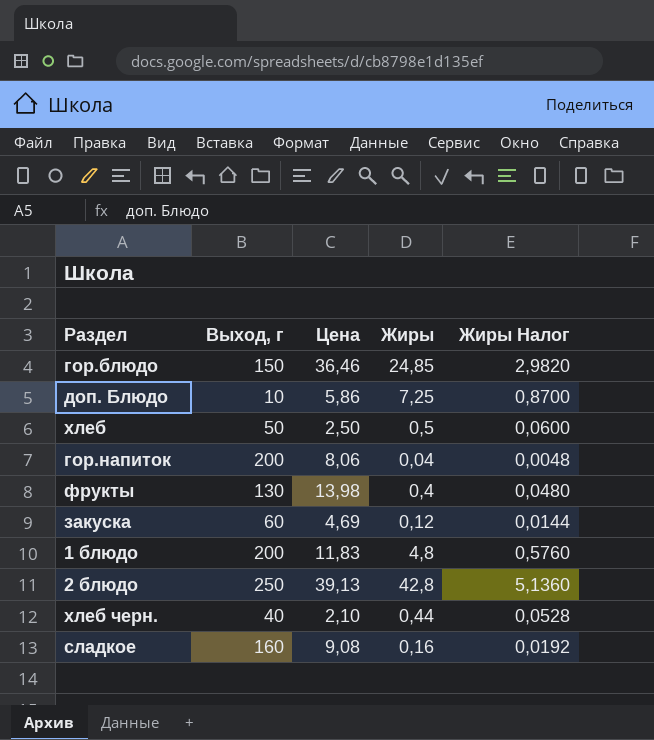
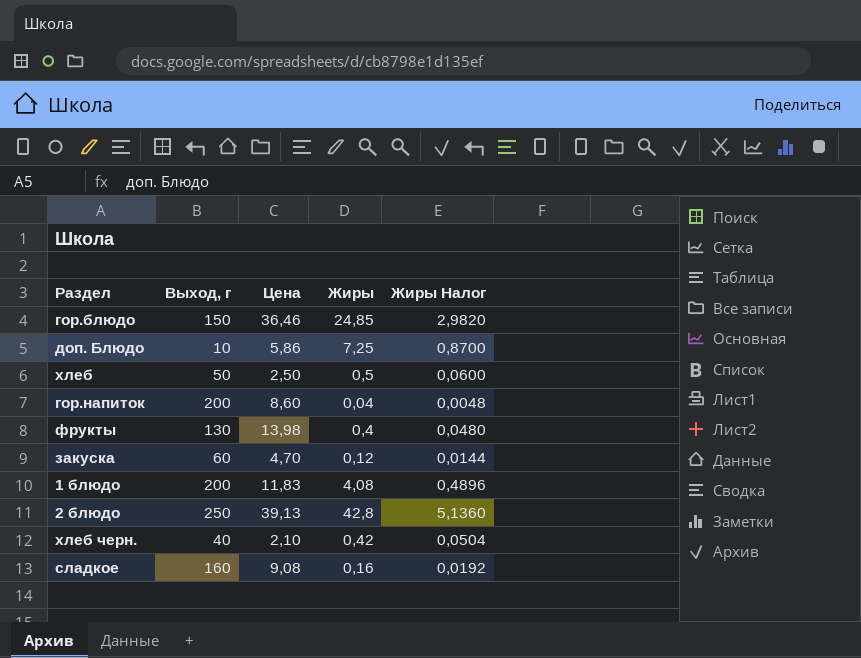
гор.напиток | Цена: 8,06 -> 8,60
закуска | Цена: 4,69 -> 4,70
1 блюдо | Жиры: 4,8 -> 4,08
1 блюдо | Жиры Налог: 0,5760 -> 0,4896
хлеб черн. | Жиры: 0,44 -> 0,42
хлеб черн. | Жиры Налог: 0,0528 -> 0,0504

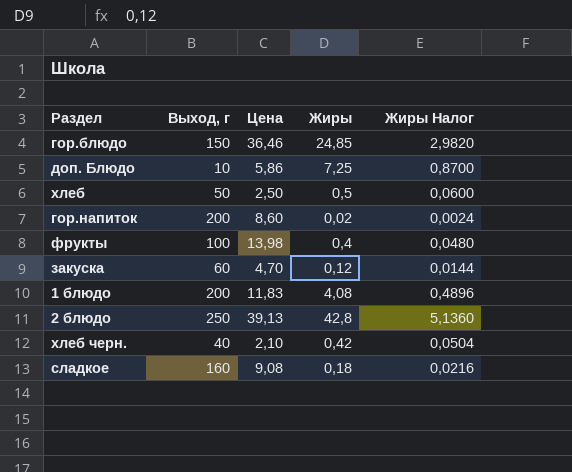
гор.напиток | Жиры: 0,04 -> 0,02
гор.напиток | Жиры Налог: 0,0048 -> 0,0024
фрукты | Выход, г: 130 -> 100
сладкое | Жиры: 0,16 -> 0,18
сладкое | Жиры Налог: 0,0192 -> 0,0216

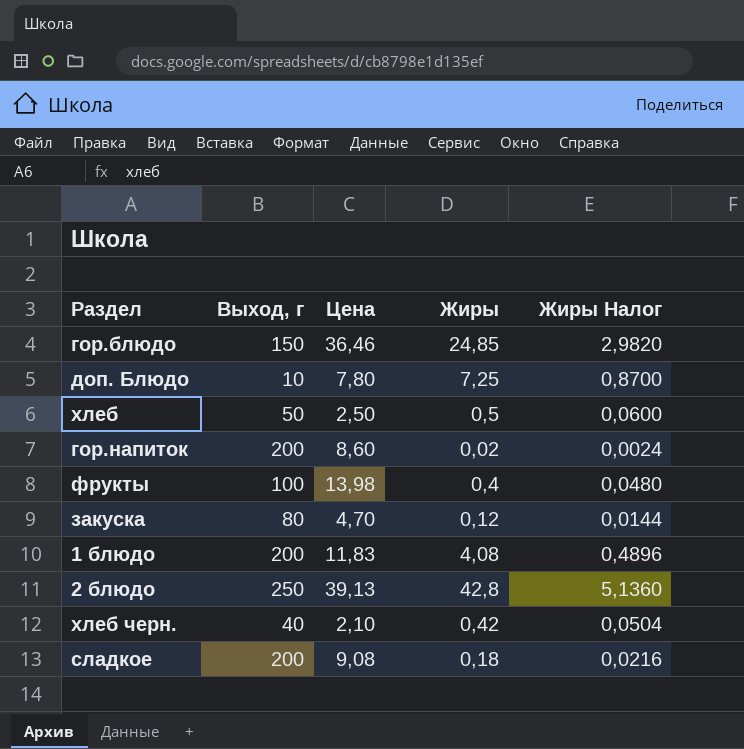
доп. Блюдо | Цена: 5,86 -> 7,80
закуска | Выход, г: 60 -> 80
сладкое | Выход, г: 160 -> 200

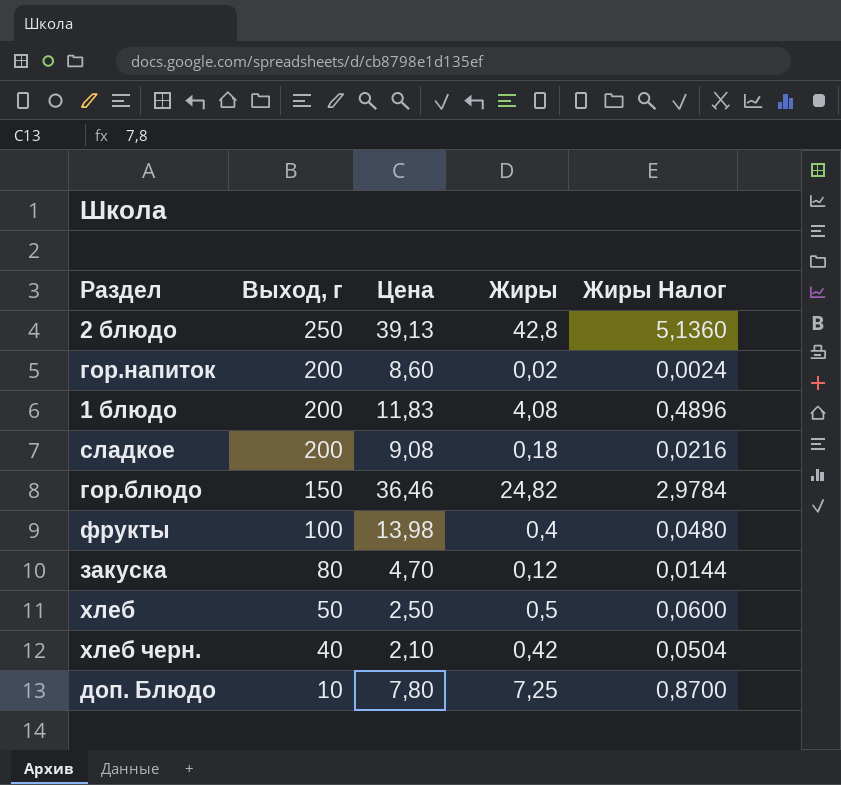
row order: none -> Выход, г descending
гор.блюдо | Жиры: 24,85 -> 24,82
гор.блюдо | Жиры Налог: 2,9820 -> 2,9784

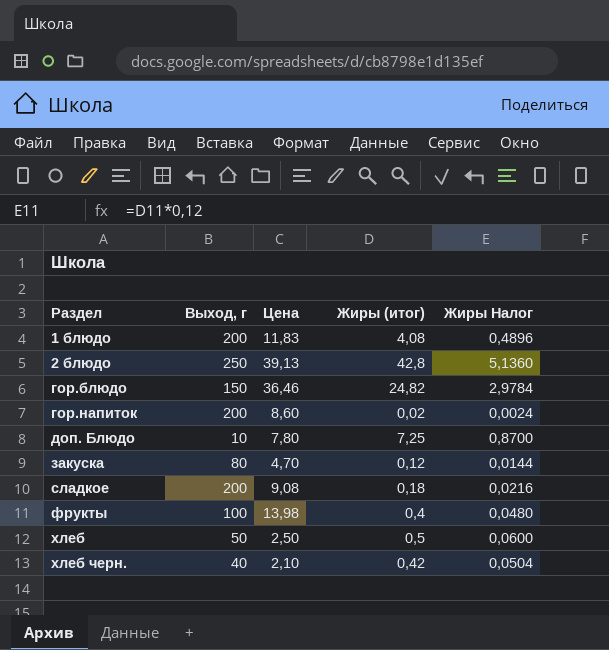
row order: Выход, г descending -> Раздел ascending
column name: Жиры -> Жиры (итог)

